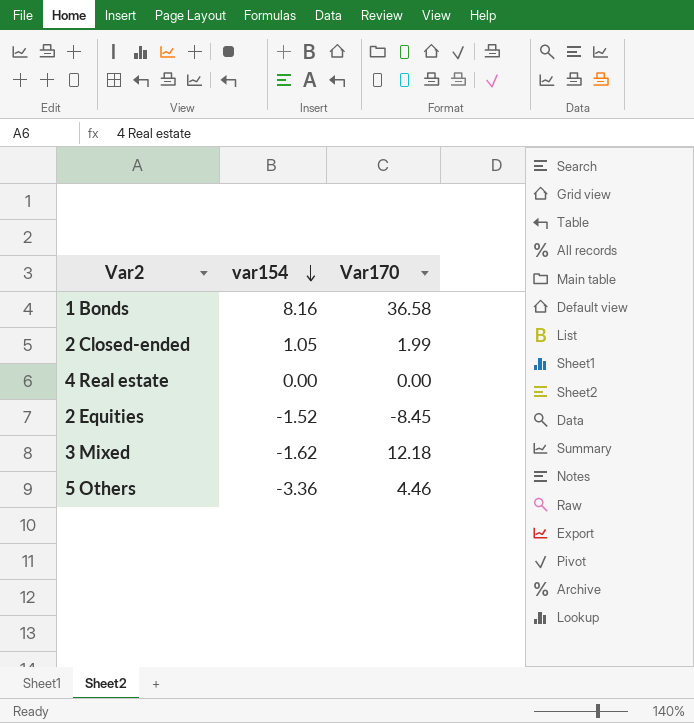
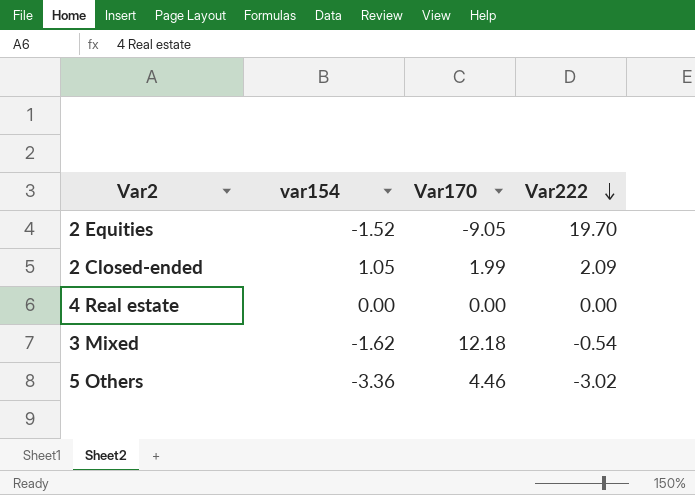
row order: var154 descending -> Var222 descending
column Var222 | position: none -> 4
row 1 Bonds: 8.16 | 36.58 -> none
2 Equities | Var170: -8.45 -> -9.05

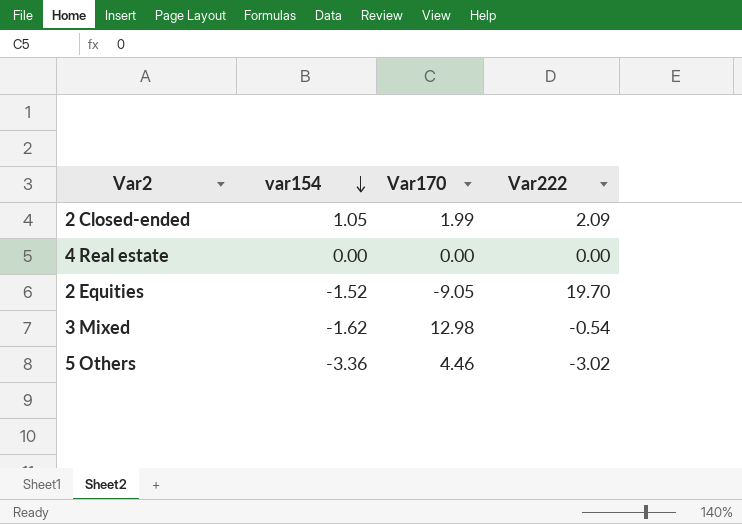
row order: Var222 descending -> var154 descending
3 Mixed | Var170: 12.18 -> 12.98

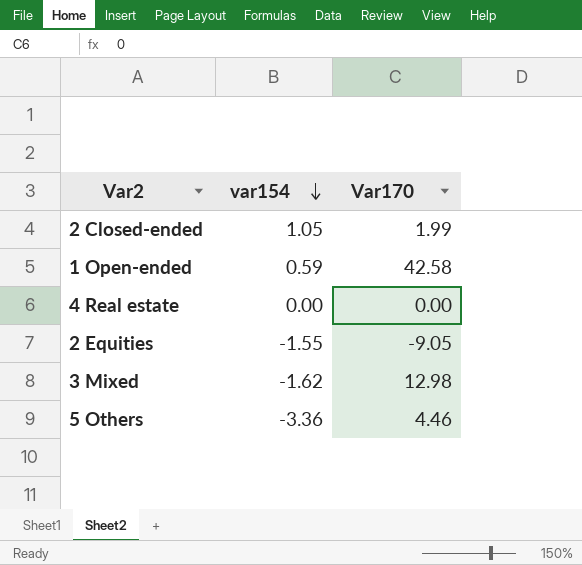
column Var222 | position: 4 -> none
row 1 Open-ended: none -> 0.59 | 42.58
2 Equities | var154: -1.52 -> -1.55

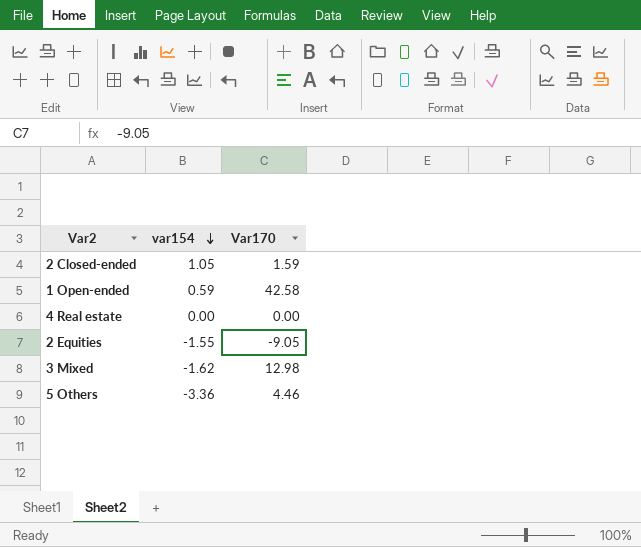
2 Closed-ended | Var170: 1.99 -> 1.59

